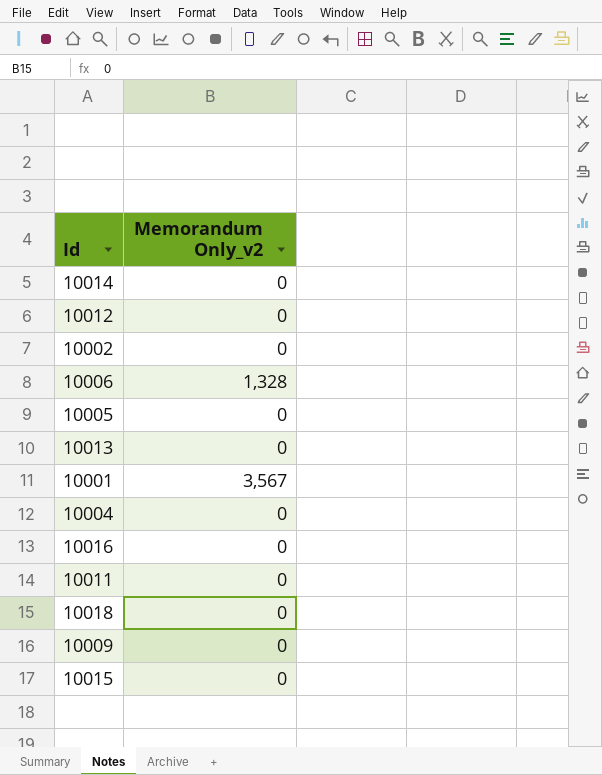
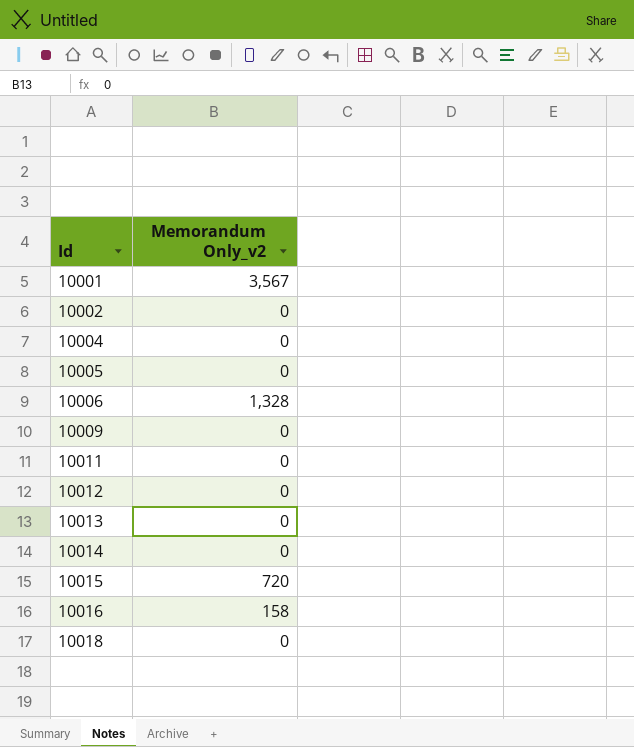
row order: none -> Id ascending
10015 | Memorandum Only_v2: 0 -> 720
10016 | Memorandum Only_v2: 0 -> 158

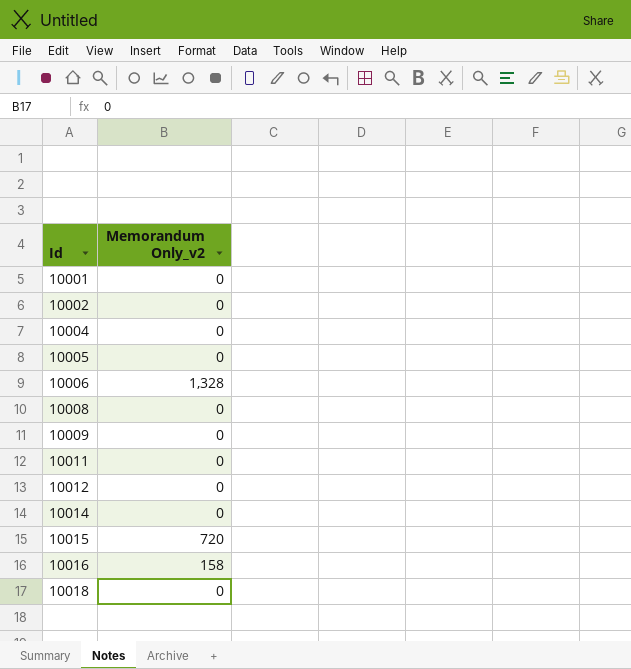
row 10013: 0 -> none
10001 | Memorandum Only_v2: 3,567 -> 0
row 10008: none -> 0

